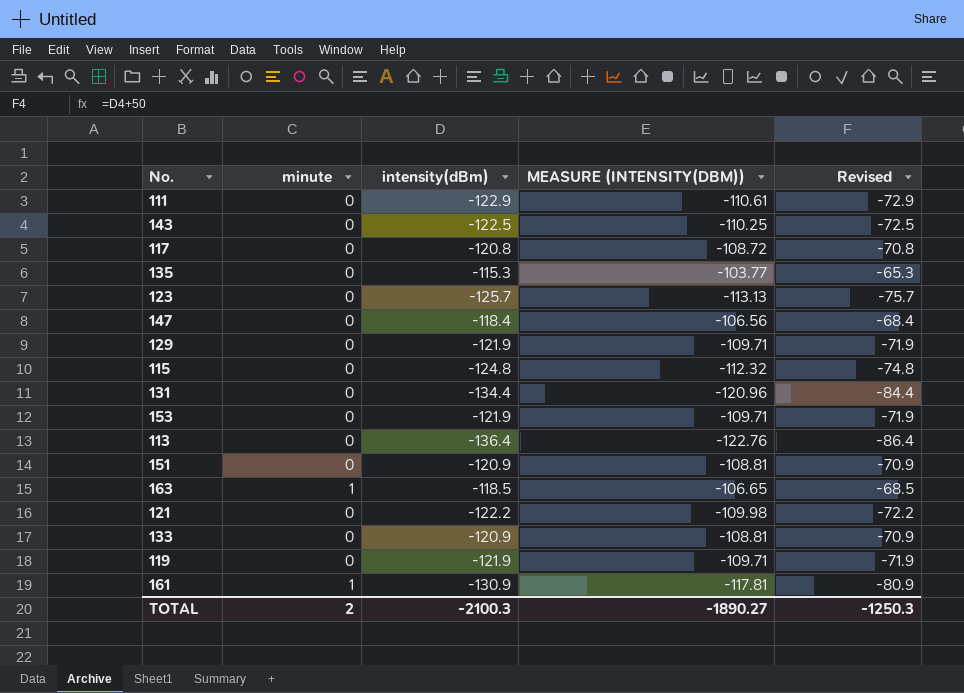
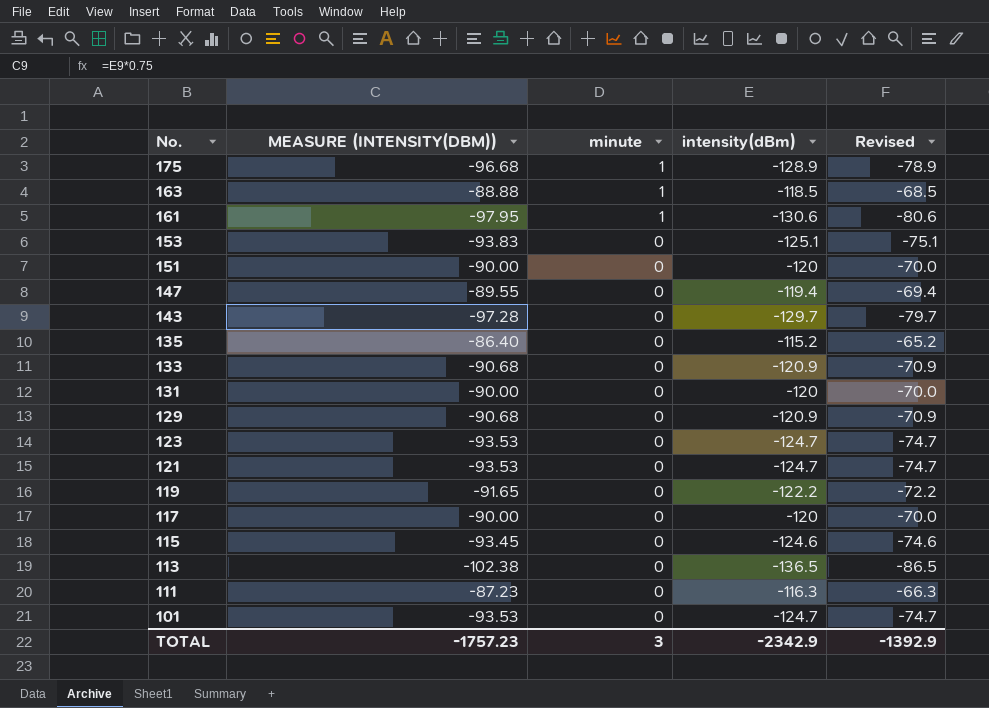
row order: none -> No. descending
column MEASURE (INTENSITY(DBM)) | formula: [intensity(dBm)] * 0.9 -> [intensity(dBm)] * 0.75
column MEASURE (INTENSITY(DBM)) | position: 4 -> 2
row 175: none -> -96.68 | 1 | -128.9 | -78.9
161 | intensity(dBm): -130.9 -> -130.6
161 | Revised: -80.9 -> -80.6
153 | intensity(dBm): -121.9 -> -125.1
153 | Revised: -71.9 -> -75.1
151 | intensity(dBm): -120.9 -> -120
151 | Revised: -70.9 -> -70.0
147 | intensity(dBm): -118.4 -> -119.4
147 | Revised: -68.4 -> -69.4
143 | intensity(dBm): -122.5 -> -129.7
143 | Revised: -72.5 -> -79.7
135 | intensity(dBm): -115.3 -> -115.2
135 | Revised: -65.3 -> -65.2
131 | intensity(dBm): -134.4 -> -120
131 | Revised: -84.4 -> -70.0
129 | intensity(dBm): -121.9 -> -120.9
129 | Revised: -71.9 -> -70.9
123 | intensity(dBm): -125.7 -> -124.7
123 | Revised: -75.7 -> -74.7
121 | intensity(dBm): -122.2 -> -124.7
121 | Revised: -72.2 -> -74.7
119 | intensity(dBm): -121.9 -> -122.2
119 | Revised: -71.9 -> -72.2
117 | intensity(dBm): -120.8 -> -120
117 | Revised: -70.8 -> -70.0
115 | intensity(dBm): -124.8 -> -124.6
115 | Revised: -74.8 -> -74.6
113 | intensity(dBm): -136.4 -> -136.5
113 | Revised: -86.4 -> -86.5
111 | intensity(dBm): -122.9 -> -116.3
111 | Revised: -72.9 -> -66.3
row 101: none -> -93.53 | 0 | -124.7 | -74.7
TOTAL | MEASURE (INTENSITY(DBM)): -1890.27 -> -1757.23
TOTAL | minute: 2 -> 3
TOTAL | intensity(dBm): -2100.3 -> -2342.9
TOTAL | Revised: -1250.3 -> -1392.9

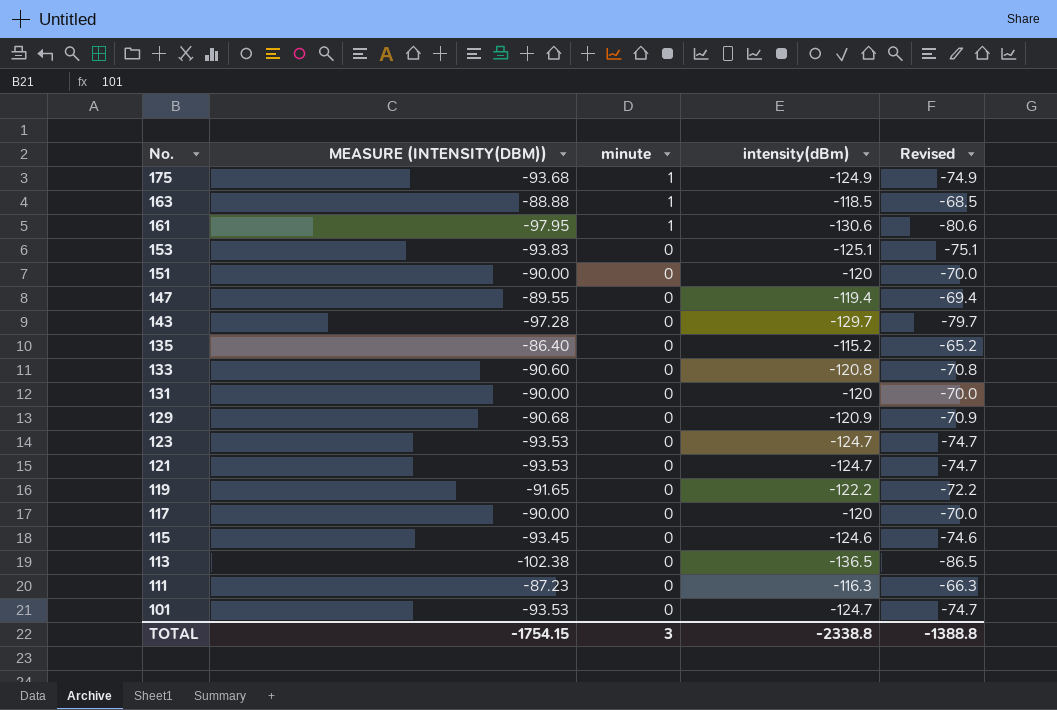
175 | MEASURE (INTENSITY(DBM)): -96.68 -> -93.68
175 | intensity(dBm): -128.9 -> -124.9
175 | Revised: -78.9 -> -74.9
133 | MEASURE (INTENSITY(DBM)): -90.68 -> -90.60
133 | intensity(dBm): -120.9 -> -120.8
133 | Revised: -70.9 -> -70.8
TOTAL | MEASURE (INTENSITY(DBM)): -1757.23 -> -1754.15
TOTAL | intensity(dBm): -2342.9 -> -2338.8
TOTAL | Revised: -1392.9 -> -1388.8

